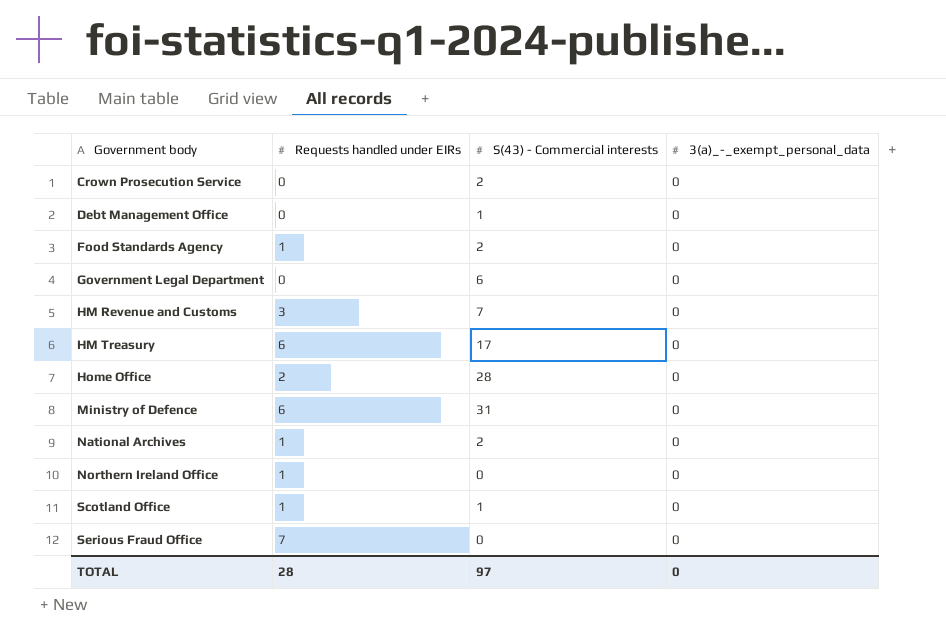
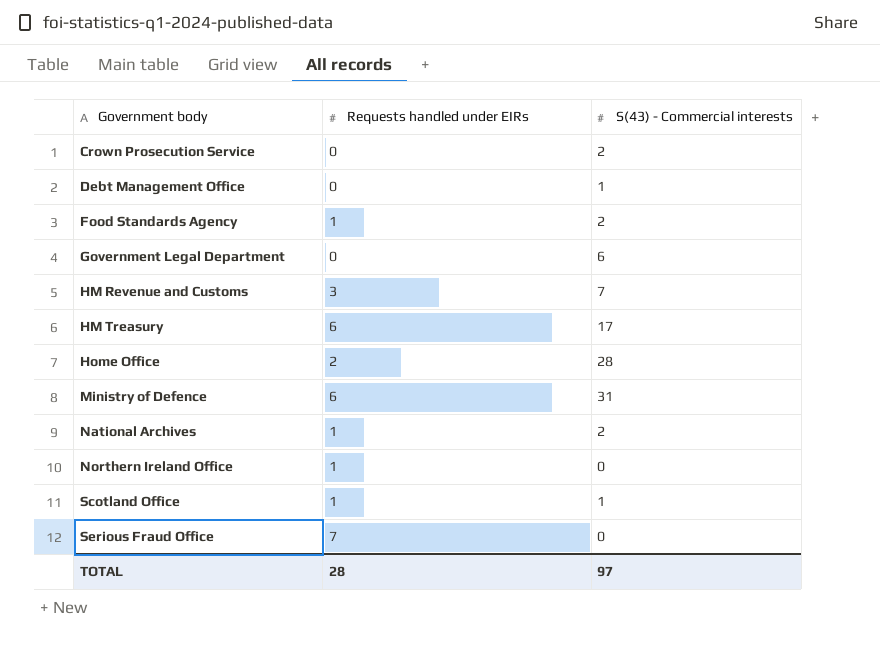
column 3(a)_-_exempt_personal_data | position: 4 -> none

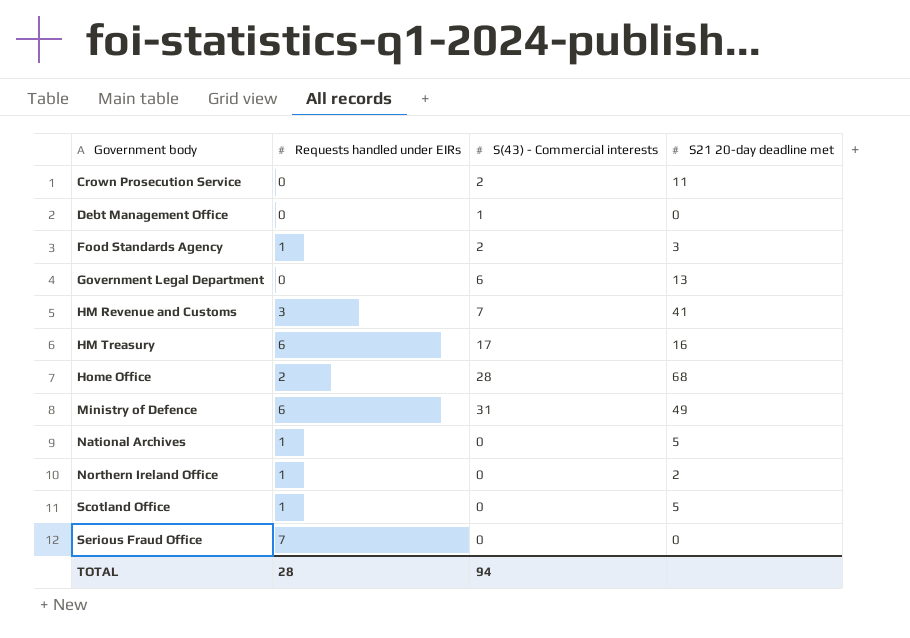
column S21 20-day deadline met | position: none -> 4
National Archives | S(43) - Commercial interests: 2 -> 0
Scotland Office | S(43) - Commercial interests: 1 -> 0
TOTAL | S(43) - Commercial interests: 97 -> 94

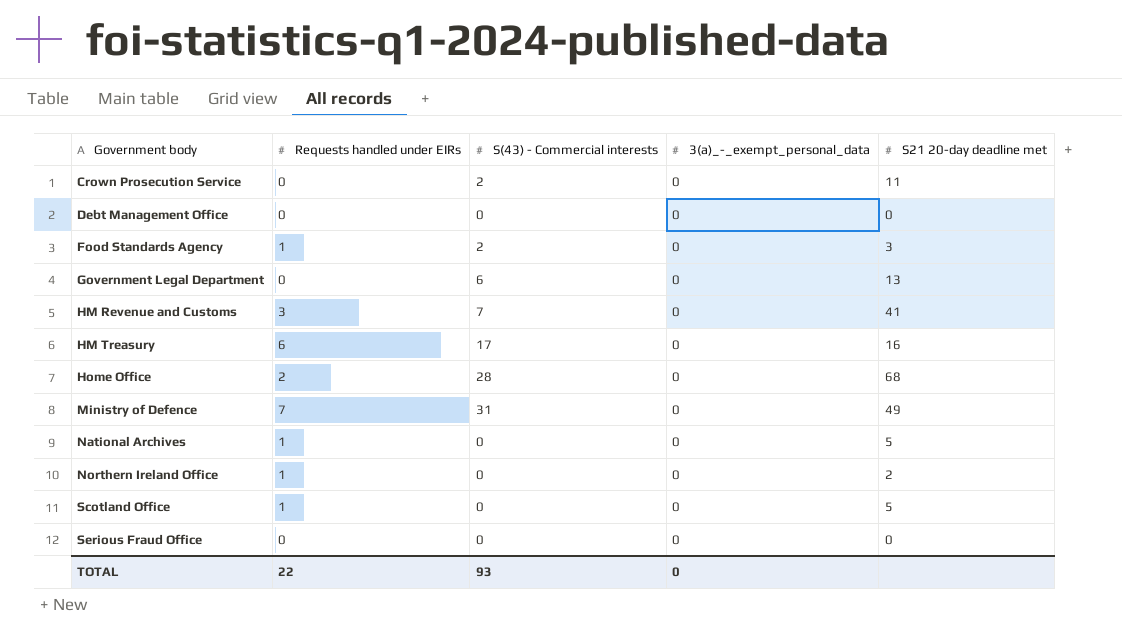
column 3(a)_-_exempt_personal_data | position: none -> 4
Debt Management Office | S(43) - Commercial interests: 1 -> 0
Ministry of Defence | Requests handled under EIRs: 6 -> 7
Serious Fraud Office | Requests handled under EIRs: 7 -> 0
TOTAL | Requests handled under EIRs: 28 -> 22
TOTAL | S(43) - Commercial interests: 94 -> 93

